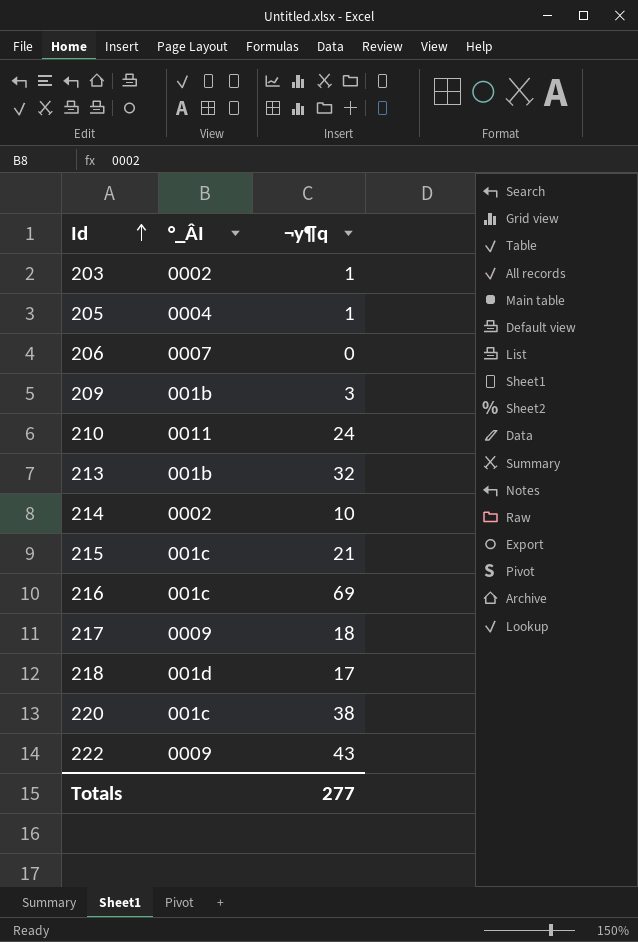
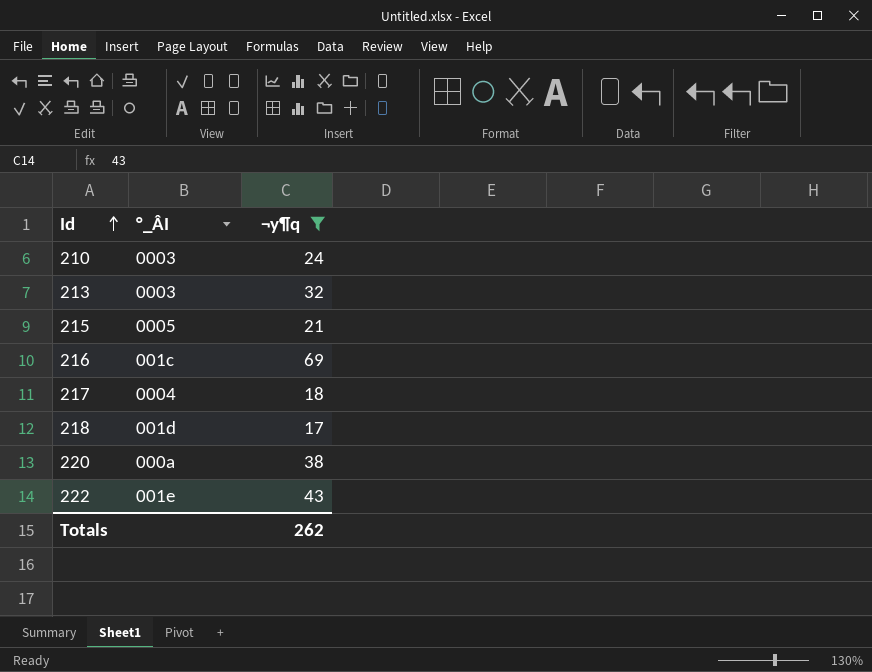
filter: none -> ¬y¶q >= 17
210 | °_ÂI: 0011 -> 0003
213 | °_ÂI: 001b -> 0003
215 | °_ÂI: 001c -> 0005
217 | °_ÂI: 0009 -> 0004
220 | °_ÂI: 001c -> 000a
222 | °_ÂI: 0009 -> 001e
Totals | ¬y¶q: 277 -> 262

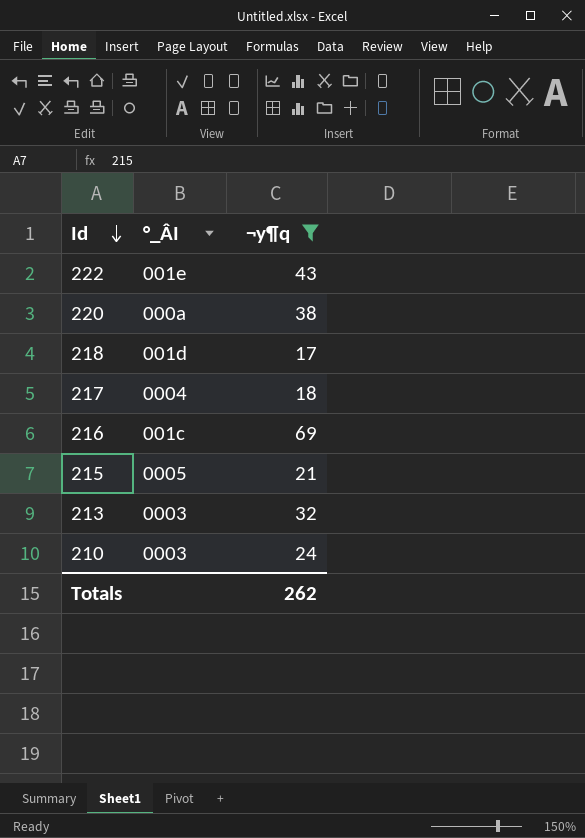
row order: Id ascending -> Id descending

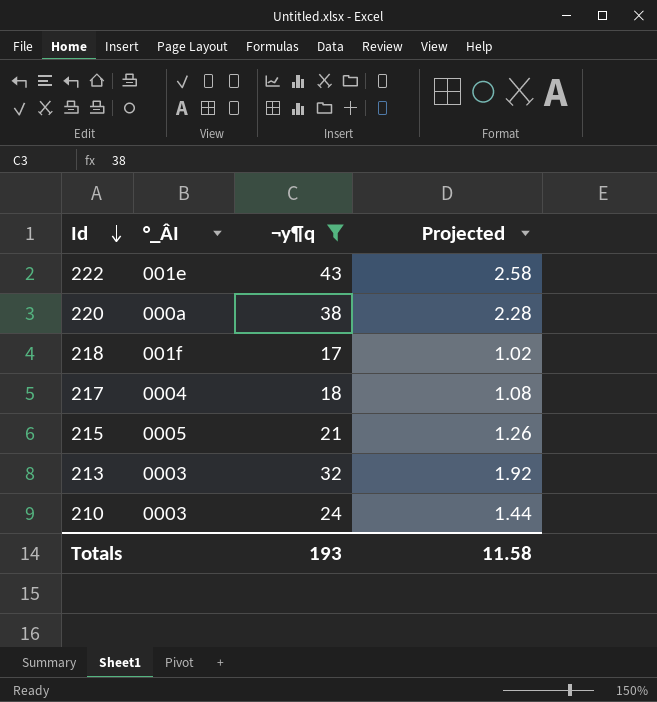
column Projected | formula: none -> [¬y¶q] * 0.06
row 216: 001c | 69 -> none
218 | °_ÂI: 001d -> 001f
Totals | ¬y¶q: 262 -> 193

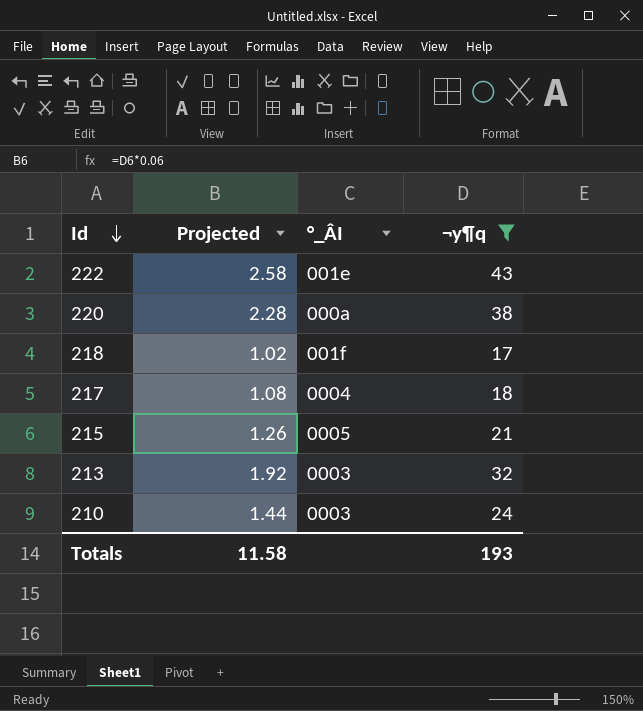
column Projected | position: 4 -> 2

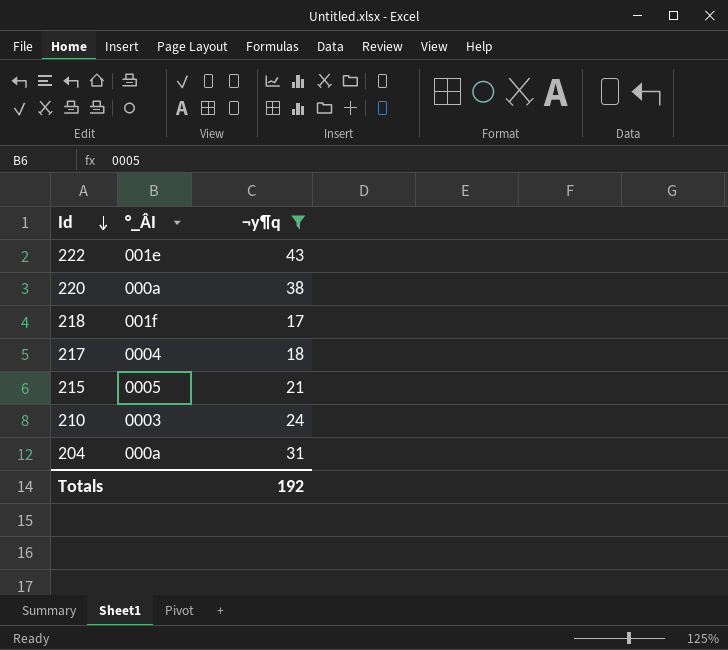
column Projected | formula: [¬y¶q] * 0.06 -> none
row 213: 1.92 | 0003 | 32 -> none
row 204: none -> 000a | 31
Totals | ¬y¶q: 193 -> 192

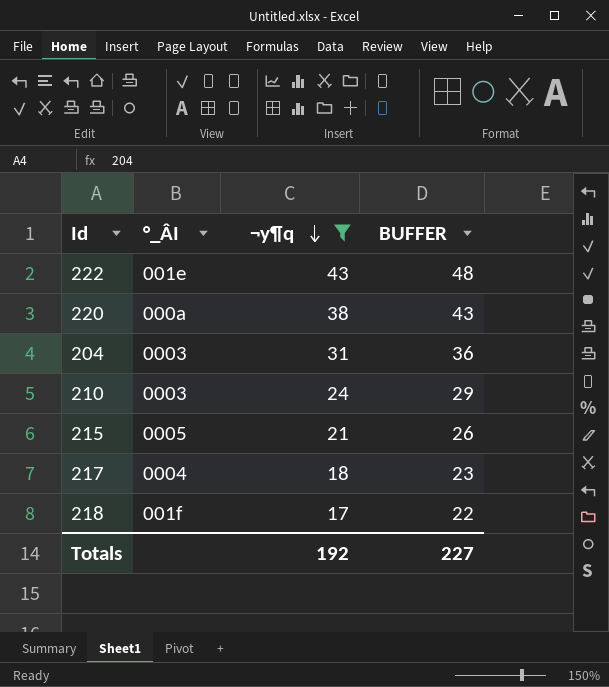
row order: Id descending -> ¬y¶q descending
column BUFFER | formula: none -> [¬y¶q] + 5
204 | °_ÂI: 000a -> 0003

